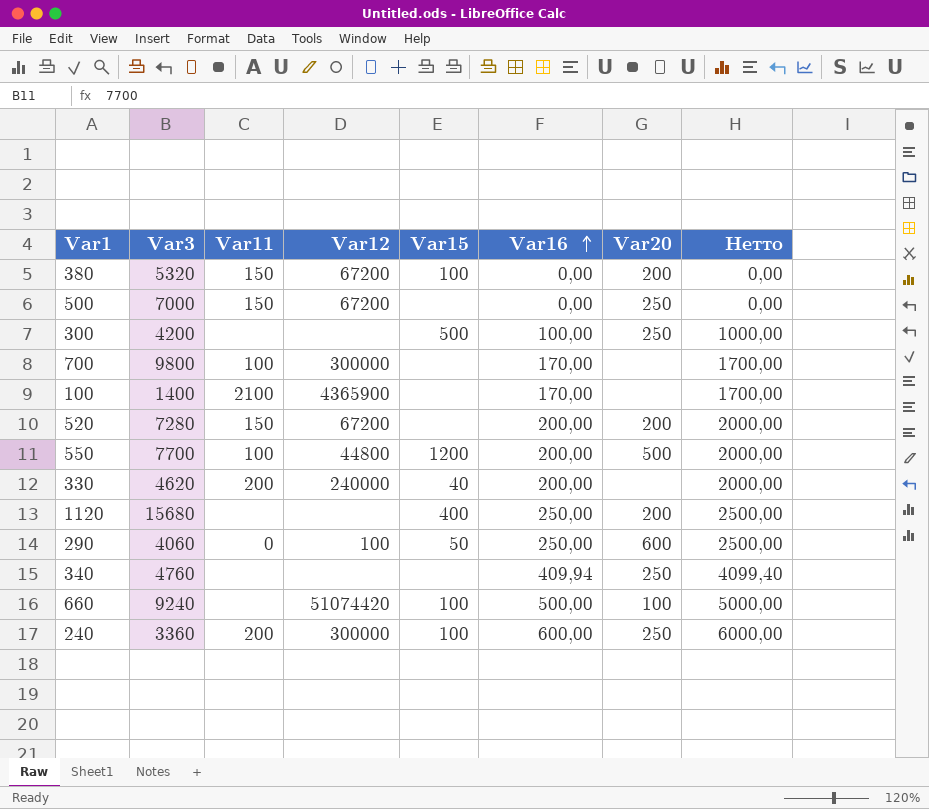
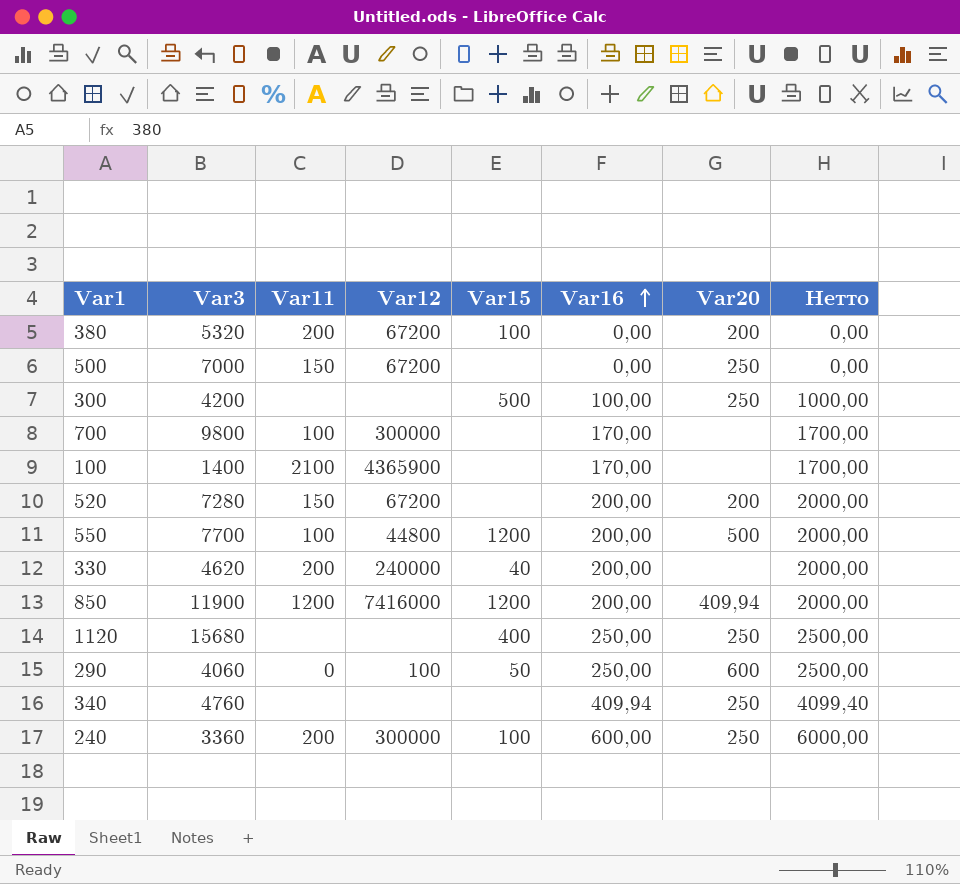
row 660: 9240 | none | 51074420 | 100 | 500,00 | 100 | 5000,00 -> none
380 | Var11: 150 -> 200
row 850: none -> 11900 | 1200 | 7416000 | 1200 | 200,00 | 409,94 | 2000,00
1120 | Var20: 200 -> 250

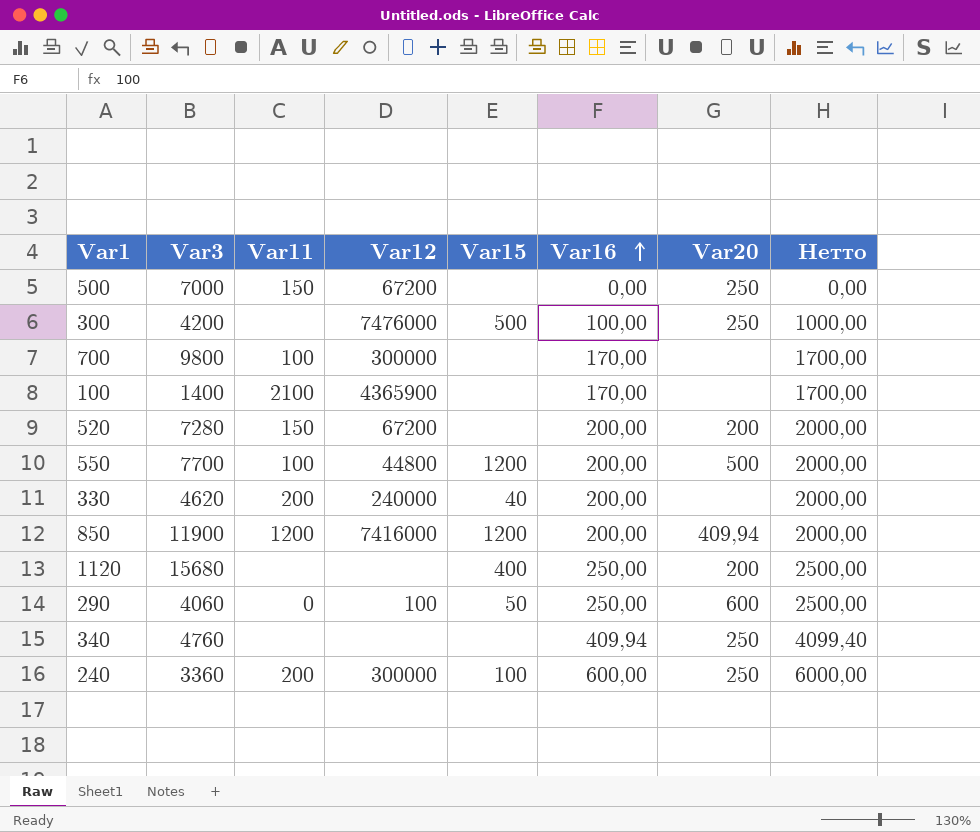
row 380: 5320 | 200 | 67200 | 100 | 0,00 | 200 | 0,00 -> none
300 | Var12: none -> 7476000
1120 | Var20: 250 -> 200

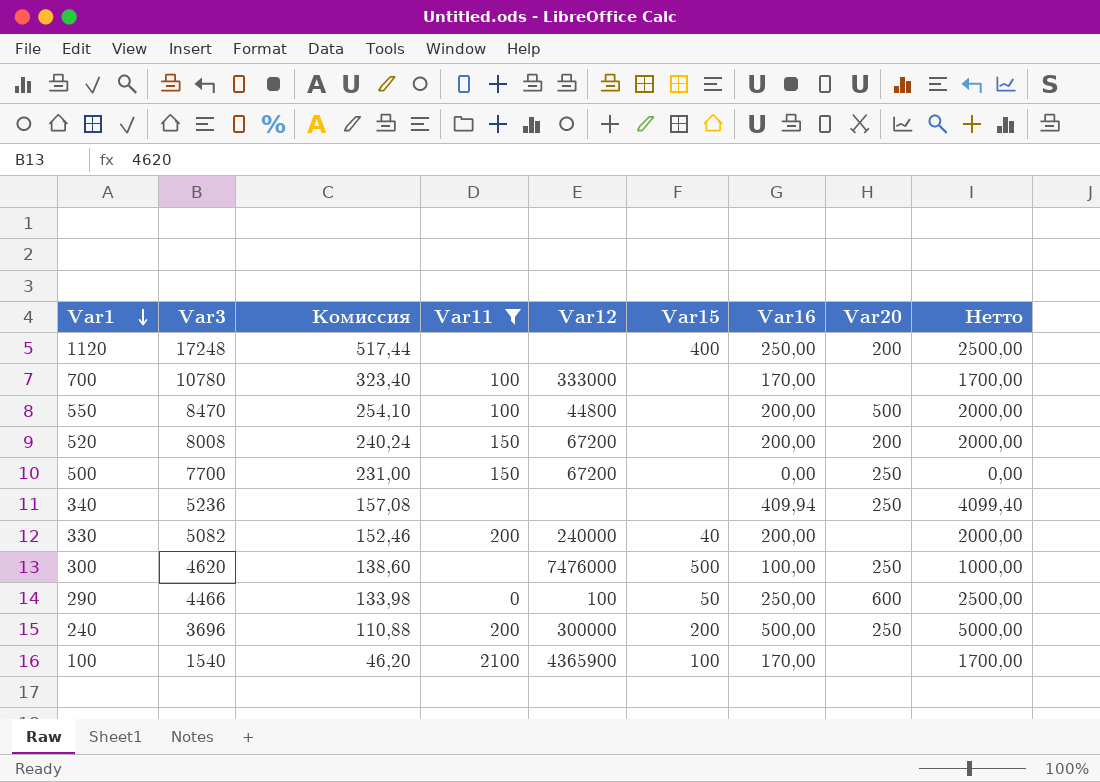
filter: none -> Var11 != 1200
row order: Var16 ascending -> Var1 descending
column Комиссия | formula: none -> [Var3] * 0,03
1120 | Var3: 15680 -> 17248
700 | Var3: 9800 -> 10780
700 | Var12: 300000 -> 333000
550 | Var3: 7700 -> 8470
550 | Var15: 1200 -> none
520 | Var3: 7280 -> 8008
500 | Var3: 7000 -> 7700
340 | Var3: 4760 -> 5236
330 | Var3: 4620 -> 5082
300 | Var3: 4200 -> 4620
290 | Var3: 4060 -> 4466
240 | Var3: 3360 -> 3696
240 | Var15: 100 -> 200
240 | Var16: 600,00 -> 500,00
240 | Нетто: 6000,00 -> 5000,00
100 | Var3: 1400 -> 1540
100 | Var15: none -> 100

